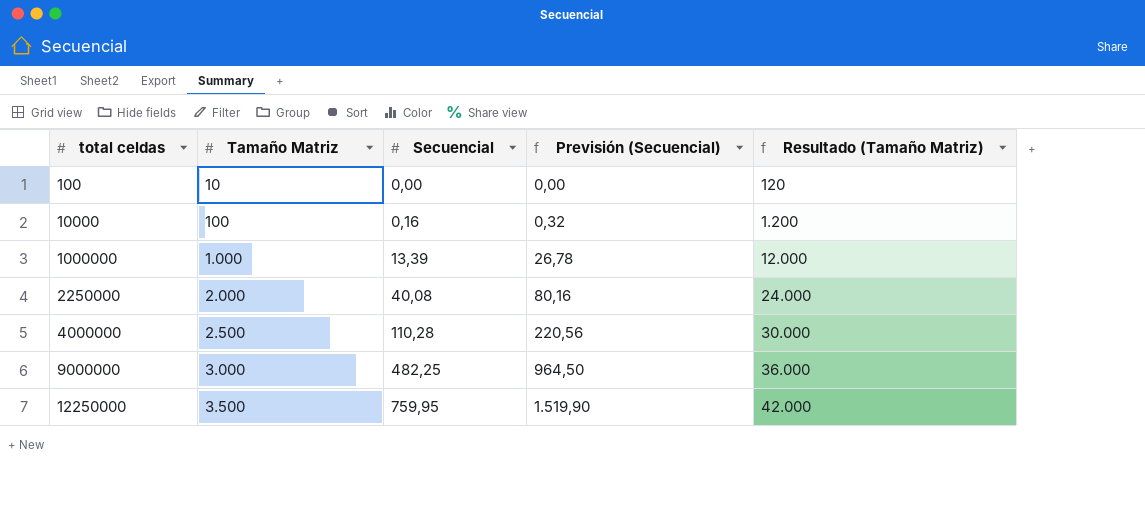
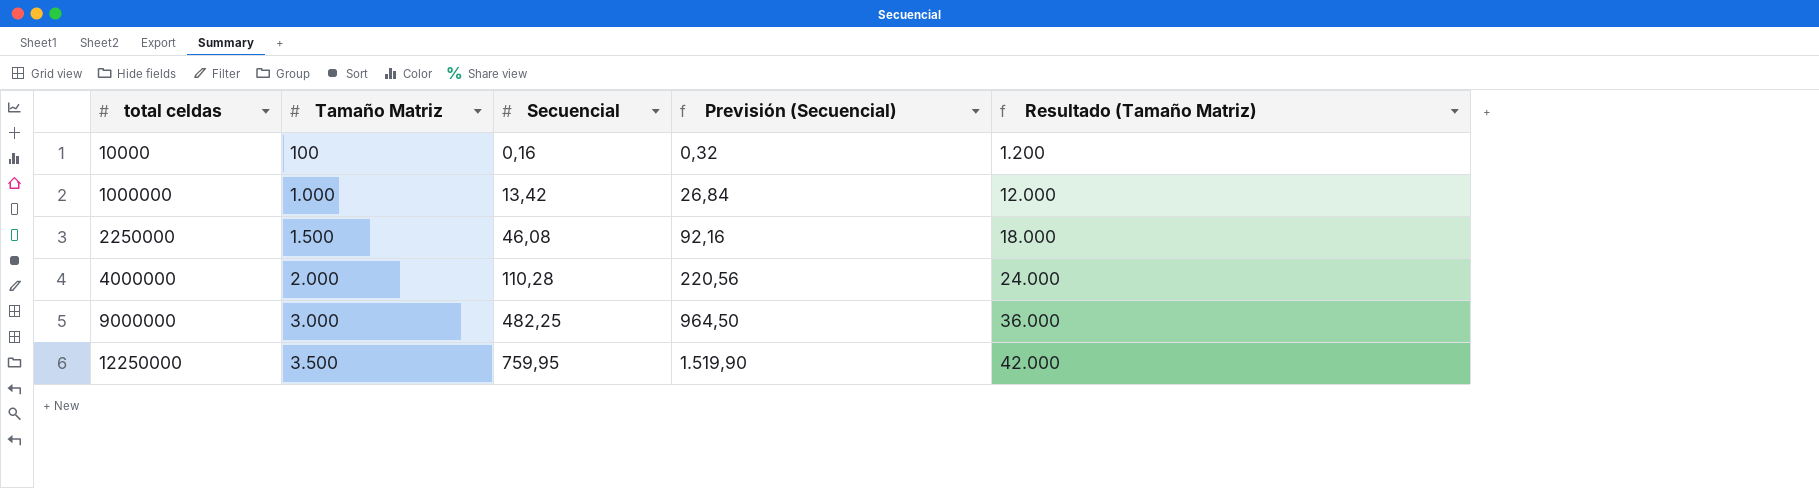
row 100: 10 | 0,00 | 0,00 | 120 -> none
1000000 | Secuencial: 13,39 -> 13,42
1000000 | Previsión (Secuencial): 26,78 -> 26,84
2250000 | Tamaño Matriz: 2.000 -> 1.500
2250000 | Secuencial: 40,08 -> 46,08
2250000 | Previsión (Secuencial): 80,16 -> 92,16
2250000 | Resultado (Tamaño Matriz): 24.000 -> 18.000
4000000 | Tamaño Matriz: 2.500 -> 2.000
4000000 | Resultado (Tamaño Matriz): 30.000 -> 24.000

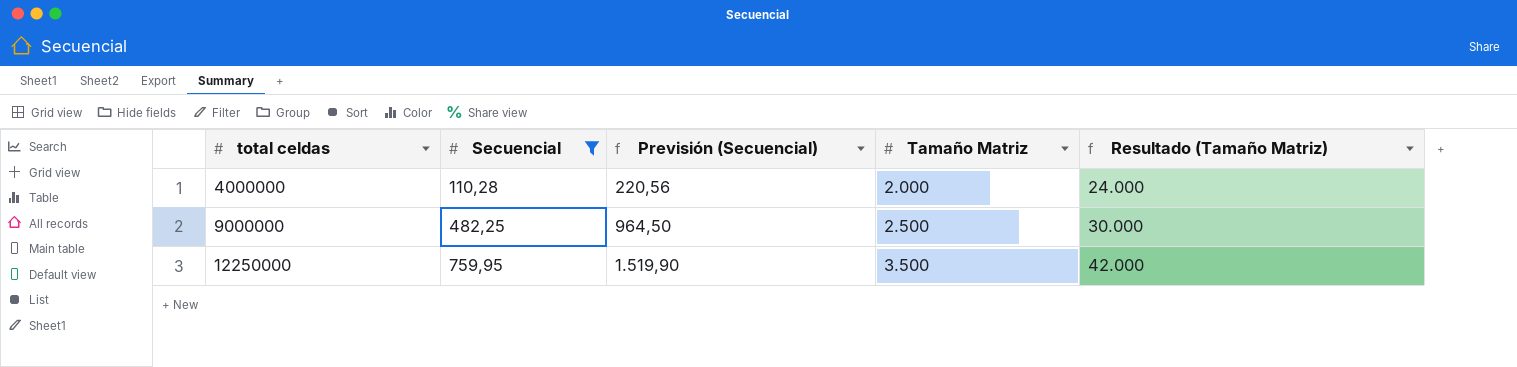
filter: none -> Secuencial >= 110,28
column Tamaño Matriz | position: 2 -> 4
9000000 | Tamaño Matriz: 3.000 -> 2.500
9000000 | Resultado (Tamaño Matriz): 36.000 -> 30.000

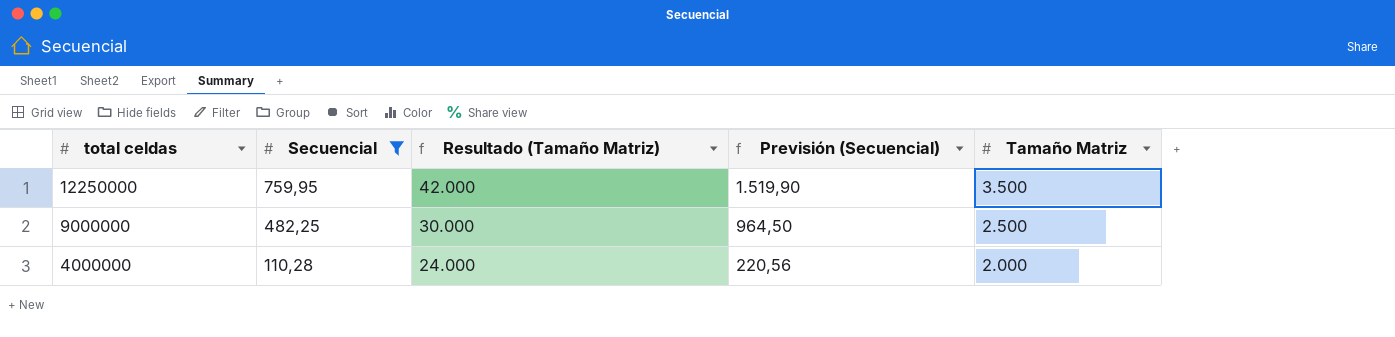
row order: total celdas ascending -> total celdas descending
column Resultado (Tamaño Matriz) | position: 5 -> 3

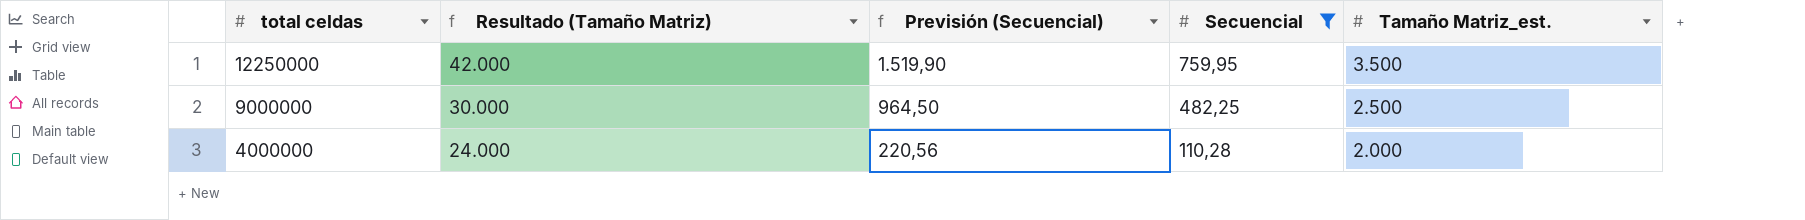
column Secuencial | position: 2 -> 4
column name: Tamaño Matriz -> Tamaño Matriz_est.

